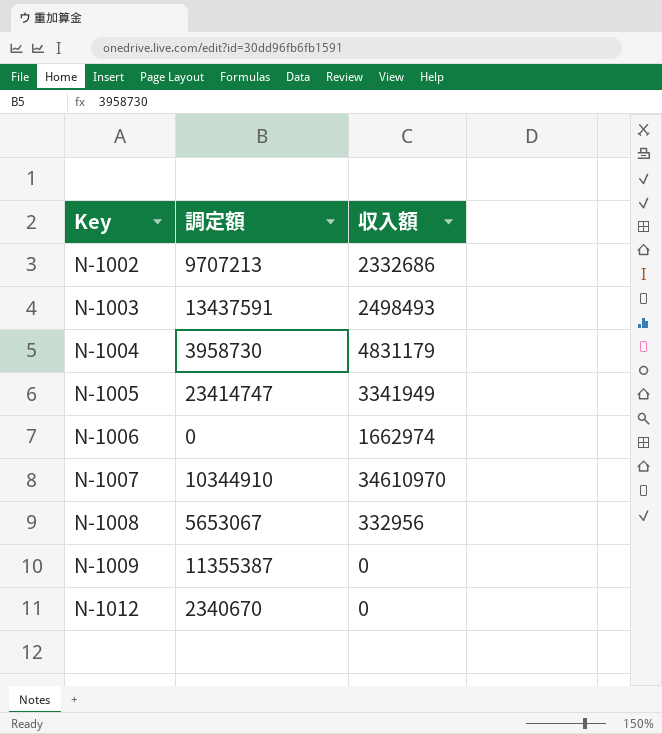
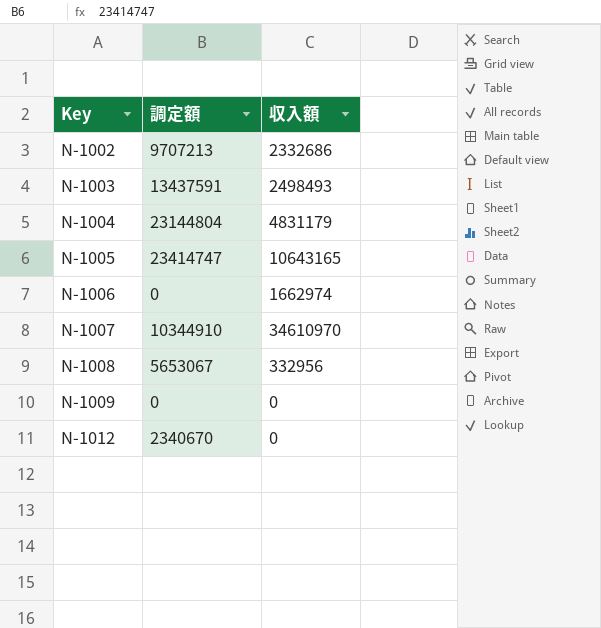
N-1004 | 調定額: 3958730 -> 23144804
N-1005 | 収入額: 3341949 -> 10643165
N-1009 | 調定額: 11355387 -> 0

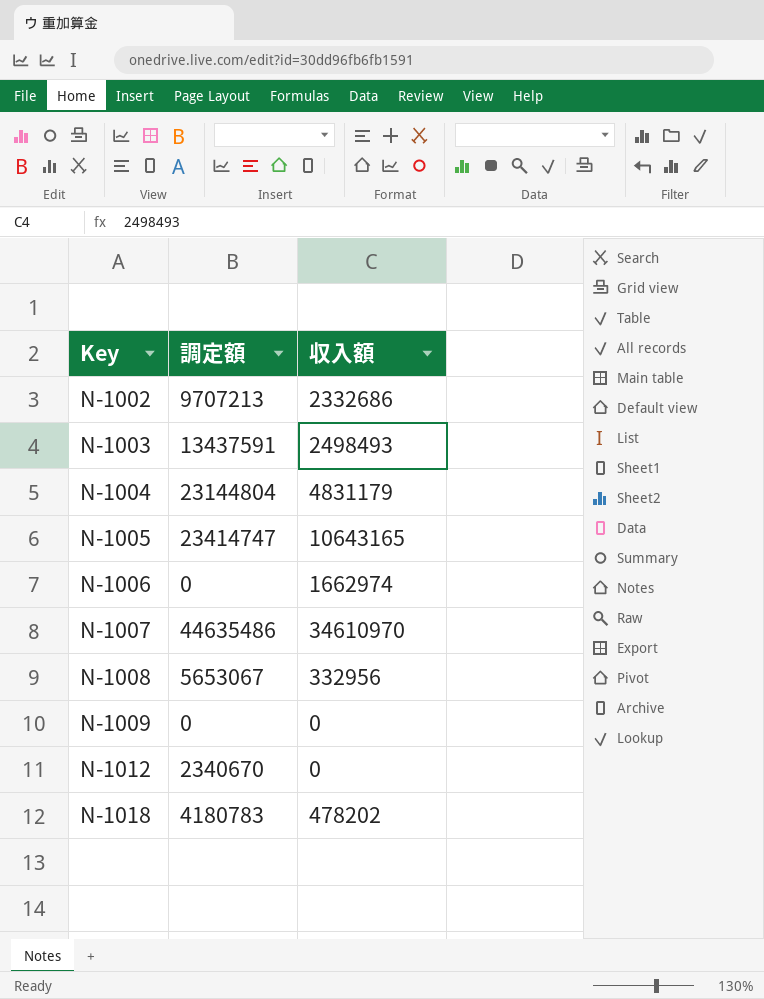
N-1007 | 調定額: 10344910 -> 44635486
row N-1018: none -> 4180783 | 478202

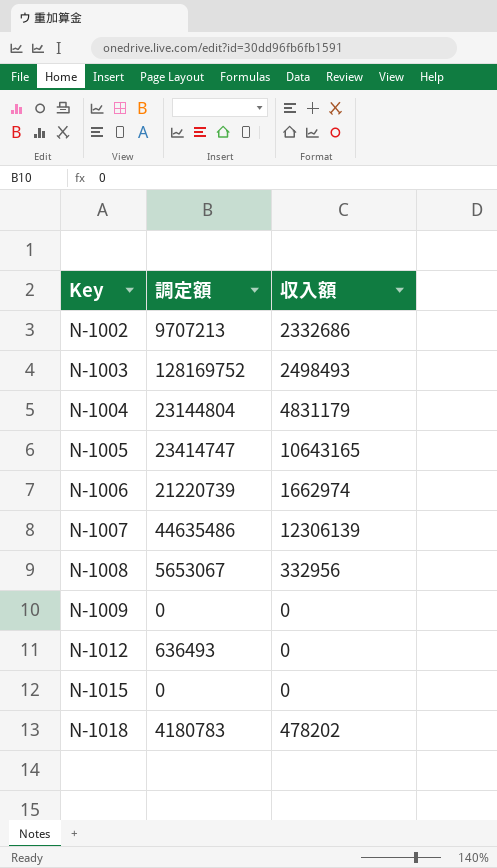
N-1003 | 調定額: 13437591 -> 128169752
N-1006 | 調定額: 0 -> 21220739
N-1007 | 収入額: 34610970 -> 12306139
N-1012 | 調定額: 2340670 -> 636493
row N-1015: none -> 0 | 0

